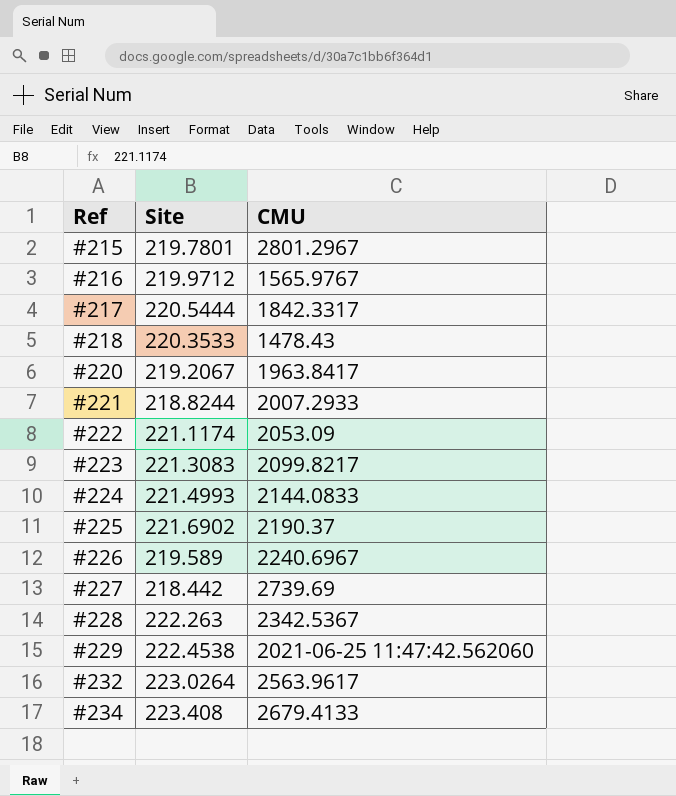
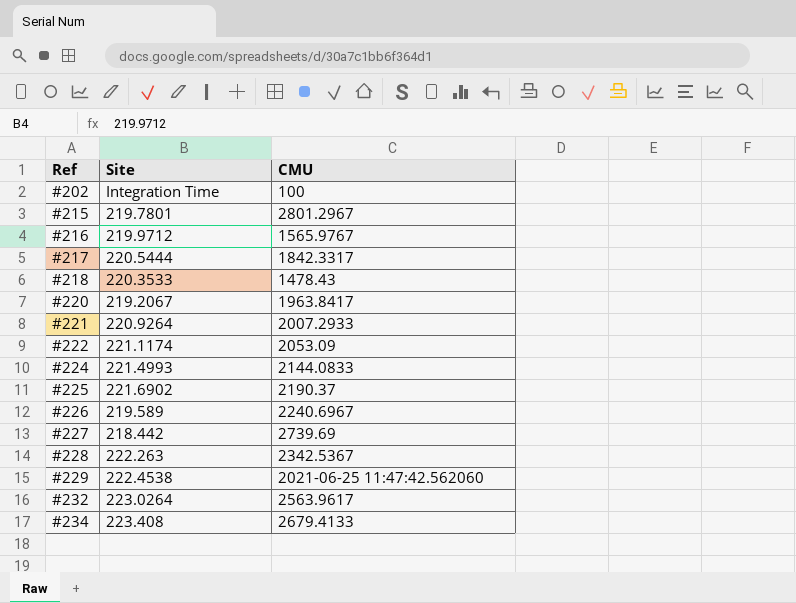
row #223: 221.3083 | 2099.8217 -> none
row #202: none -> Integration Time | 100
#221 | Site: 218.8244 -> 220.9264

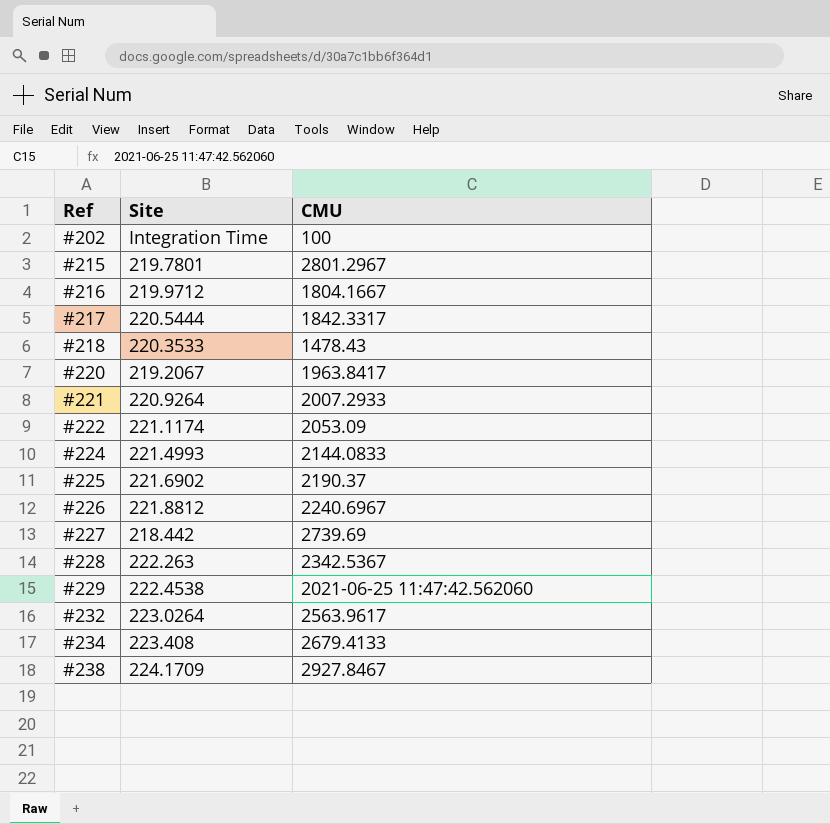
#216 | CMU: 1565.9767 -> 1804.1667
#226 | Site: 219.589 -> 221.8812
row #238: none -> 224.1709 | 2927.8467

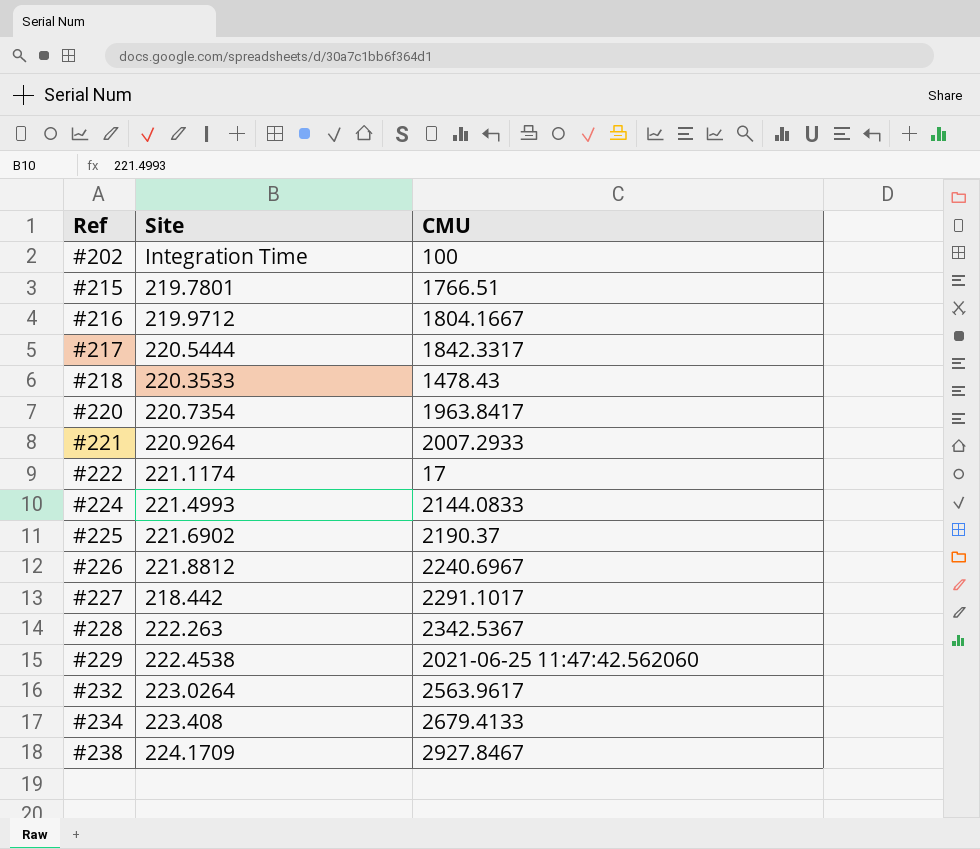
#215 | CMU: 2801.2967 -> 1766.51
#220 | Site: 219.2067 -> 220.7354
#222 | CMU: 2053.09 -> 17
#227 | CMU: 2739.69 -> 2291.1017

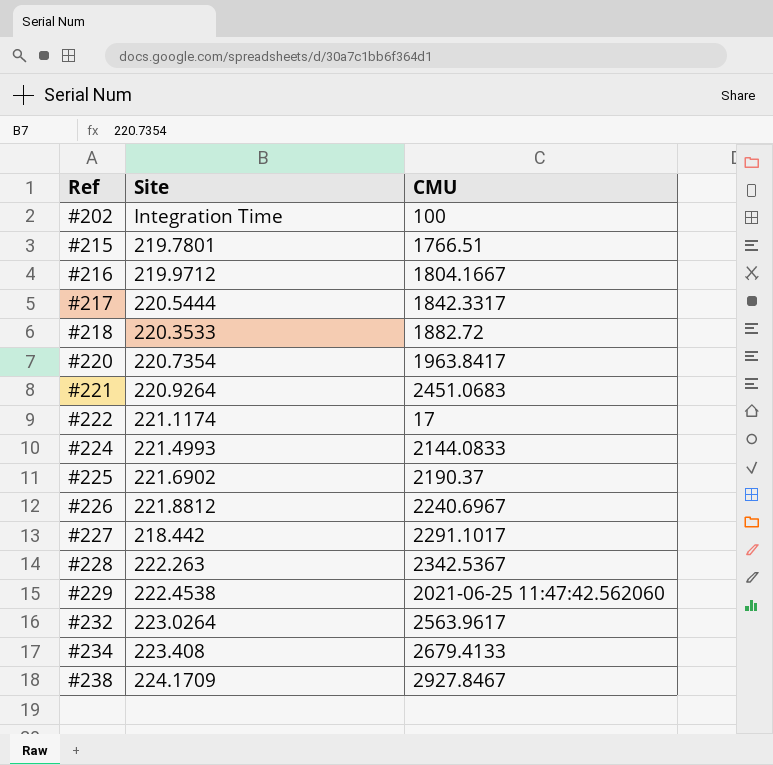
#218 | CMU: 1478.43 -> 1882.72
#221 | CMU: 2007.2933 -> 2451.0683

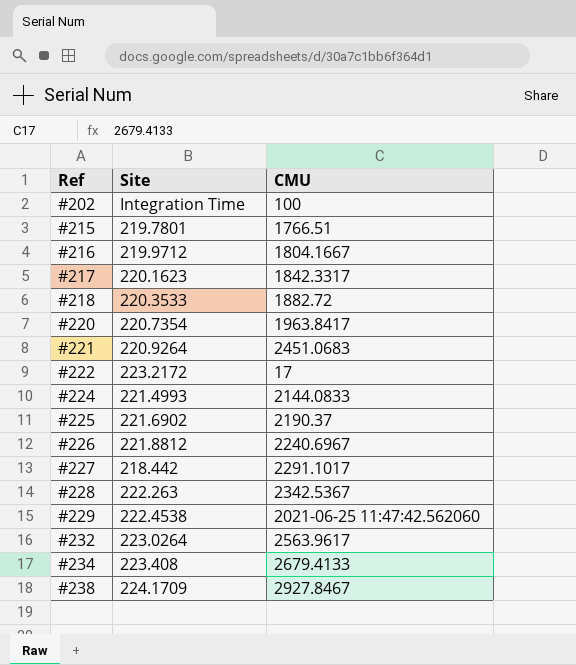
#217 | Site: 220.5444 -> 220.1623
#222 | Site: 221.1174 -> 223.2172

